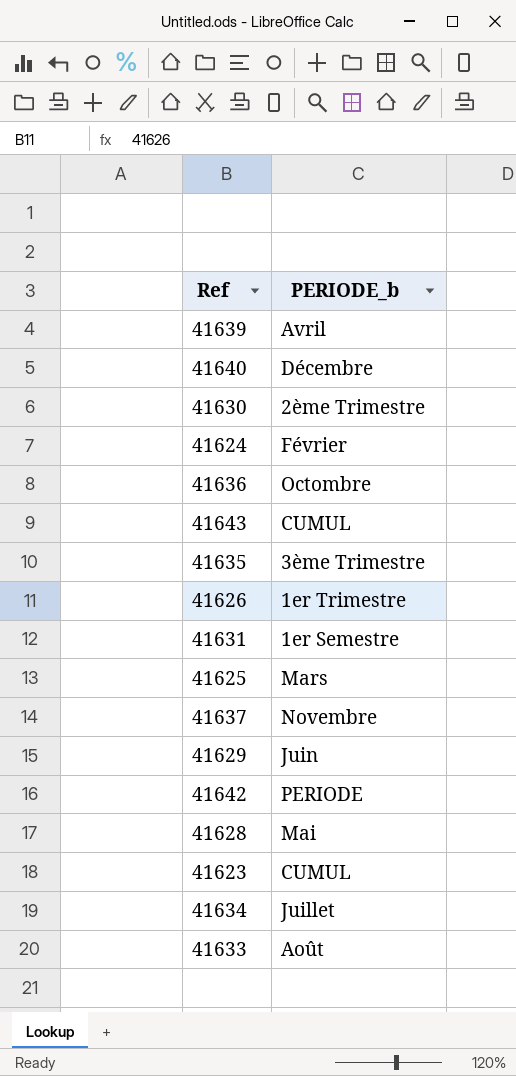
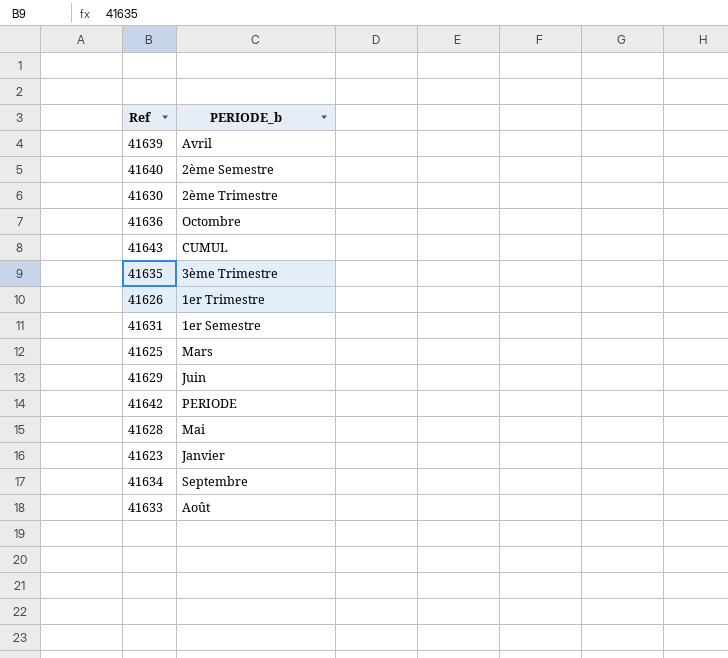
row 41624: Février -> none
row 41637: Novembre -> none
41640 | PERIODE_b: Décembre -> 2ème Semestre
41623 | PERIODE_b: CUMUL -> Janvier
41634 | PERIODE_b: Juillet -> Septembre

